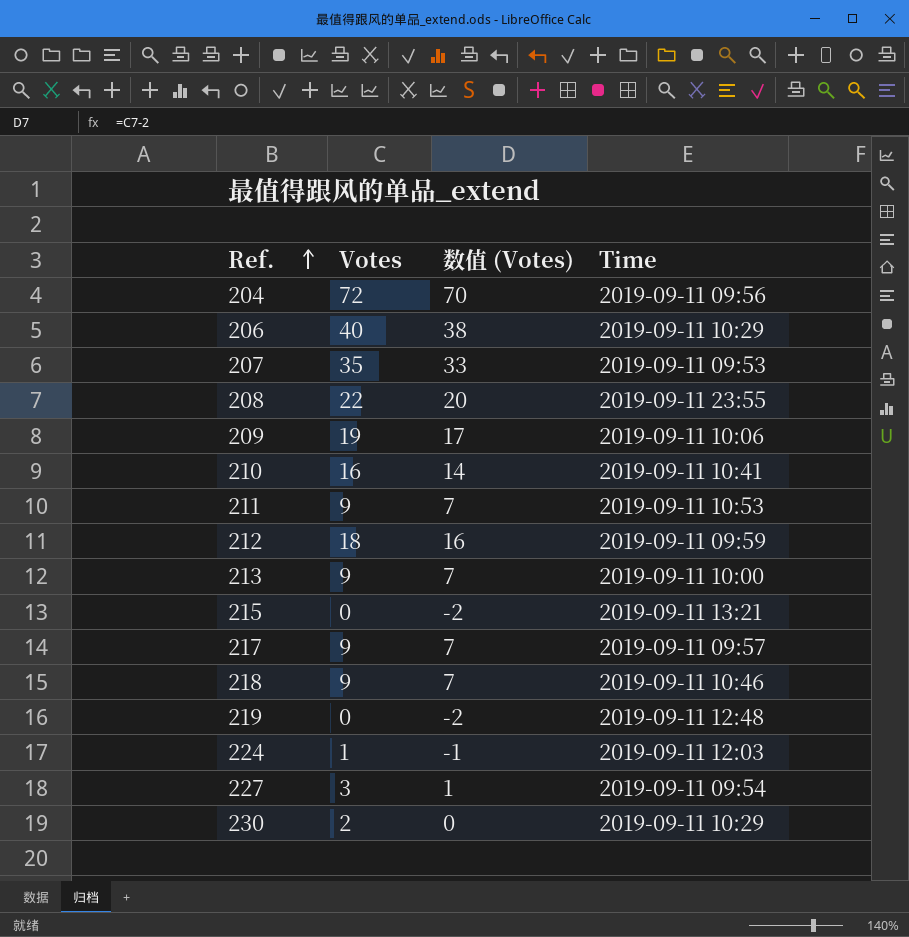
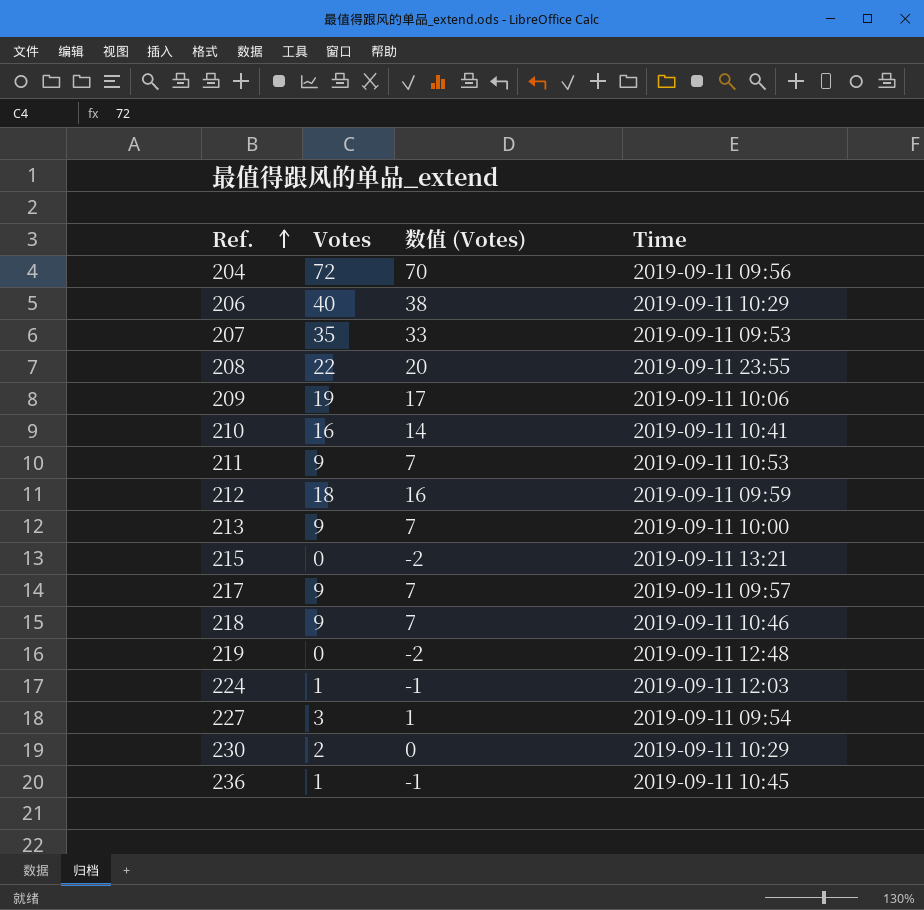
row 236: none -> 1 | -1 | 2019-09-11 10:45

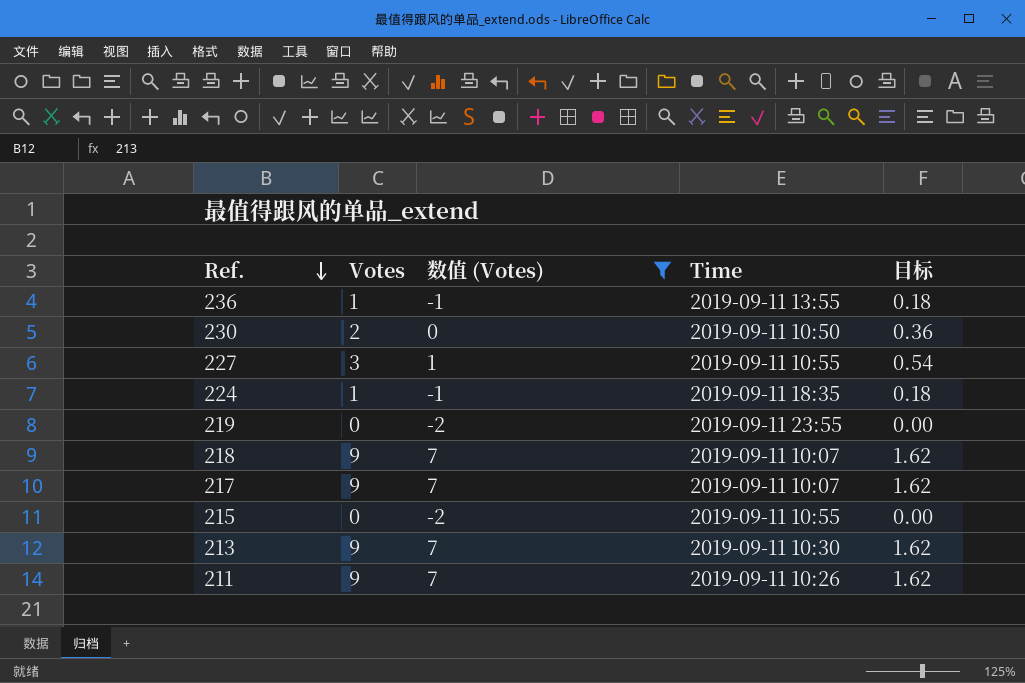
filter: none -> 数值 (Votes) <= 7
row order: Ref. ascending -> Ref. descending
column 目标 | formula: none -> [Votes] * 0.18
236 | Time: 2019-09-11 10:45 -> 2019-09-11 13:55
230 | Time: 2019-09-11 10:29 -> 2019-09-11 10:50
227 | Time: 2019-09-11 09:54 -> 2019-09-11 10:55
224 | Time: 2019-09-11 12:03 -> 2019-09-11 18:35
219 | Time: 2019-09-11 12:48 -> 2019-09-11 23:55
218 | Time: 2019-09-11 10:46 -> 2019-09-11 10:07
217 | Time: 2019-09-11 09:57 -> 2019-09-11 10:07
215 | Time: 2019-09-11 13:21 -> 2019-09-11 10:55
213 | Time: 2019-09-11 10:00 -> 2019-09-11 10:30
211 | Time: 2019-09-11 10:53 -> 2019-09-11 10:26

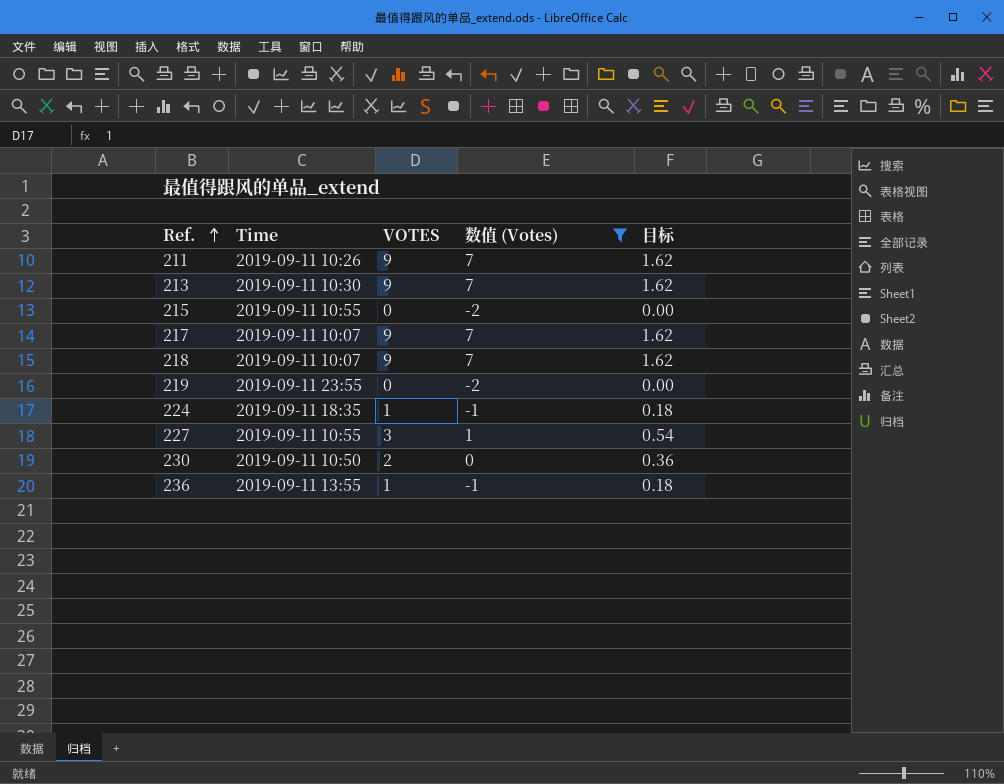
row order: Ref. descending -> Ref. ascending
column Time | position: 4 -> 2
column name: Votes -> VOTES

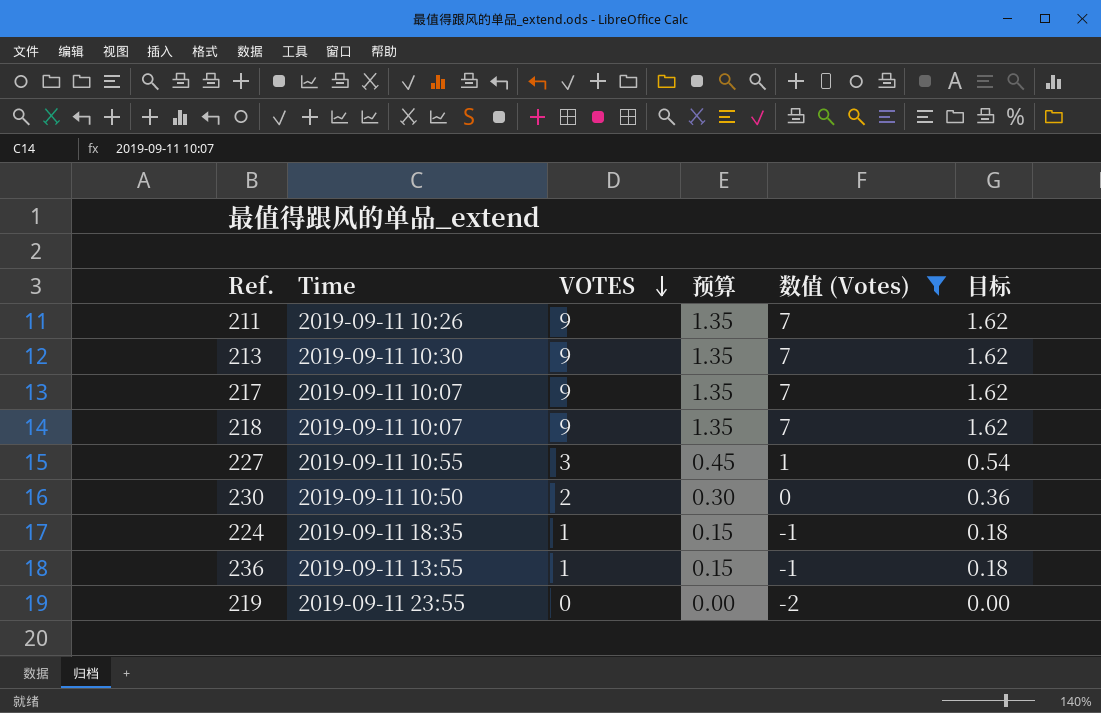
row order: Ref. ascending -> VOTES descending
column 预算 | formula: none -> [VOTES] * 0.15
row 215: 2019-09-11 10:55 | 0 | -2 | 0.00 -> none

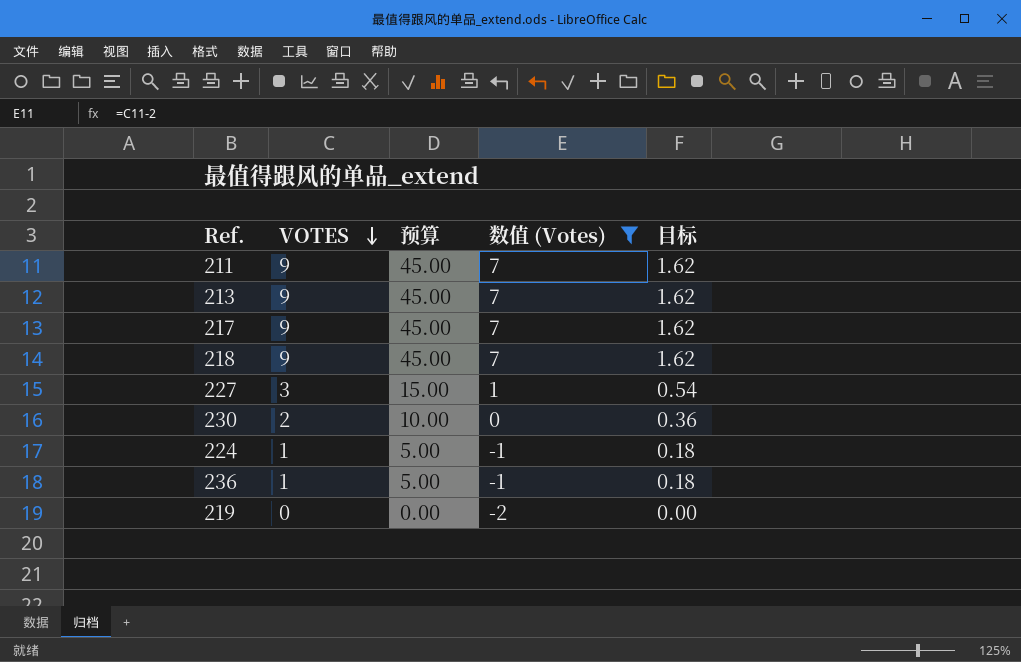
column Time | position: 2 -> none
column 预算 | formula: [VOTES] * 0.15 -> [VOTES] * 5

